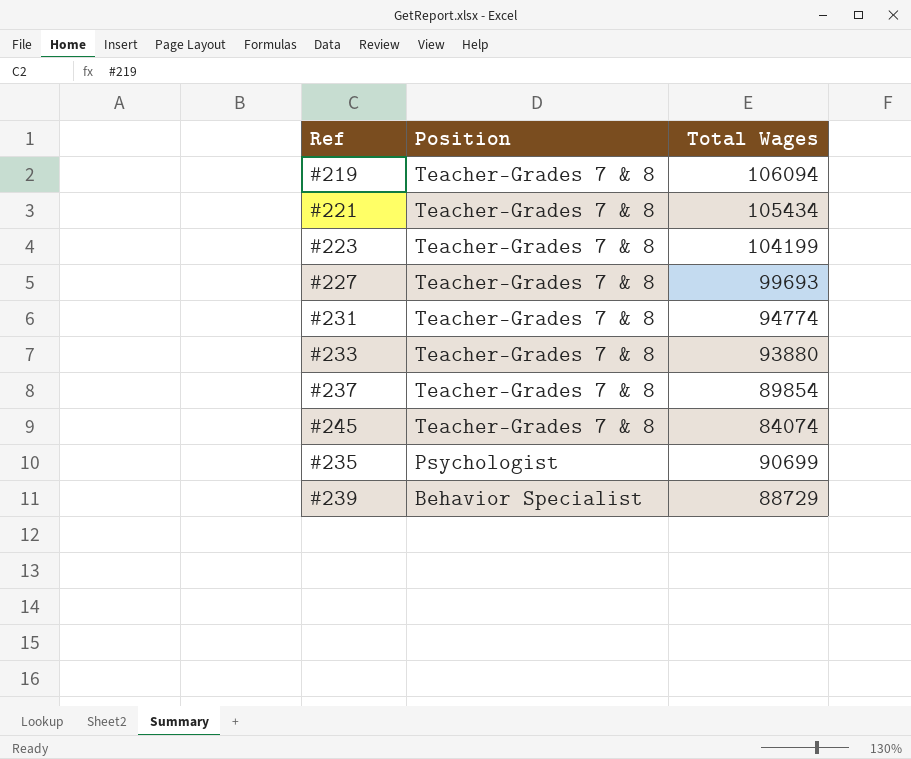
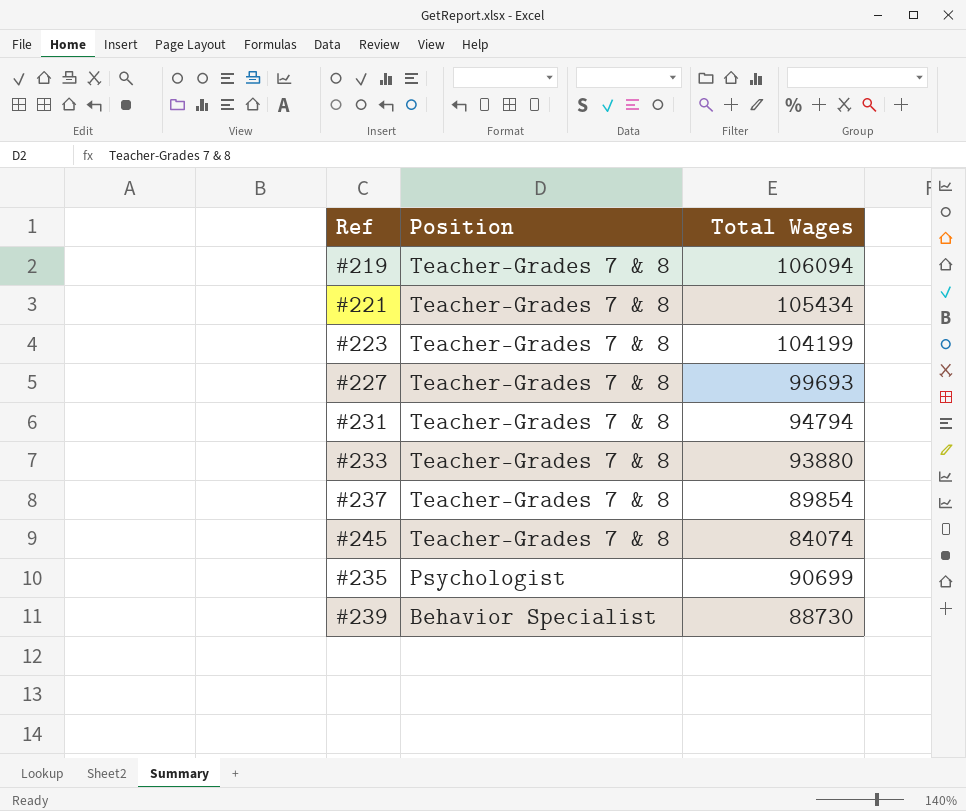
#231 | Total Wages: 94774 -> 94794
#239 | Total Wages: 88729 -> 88730

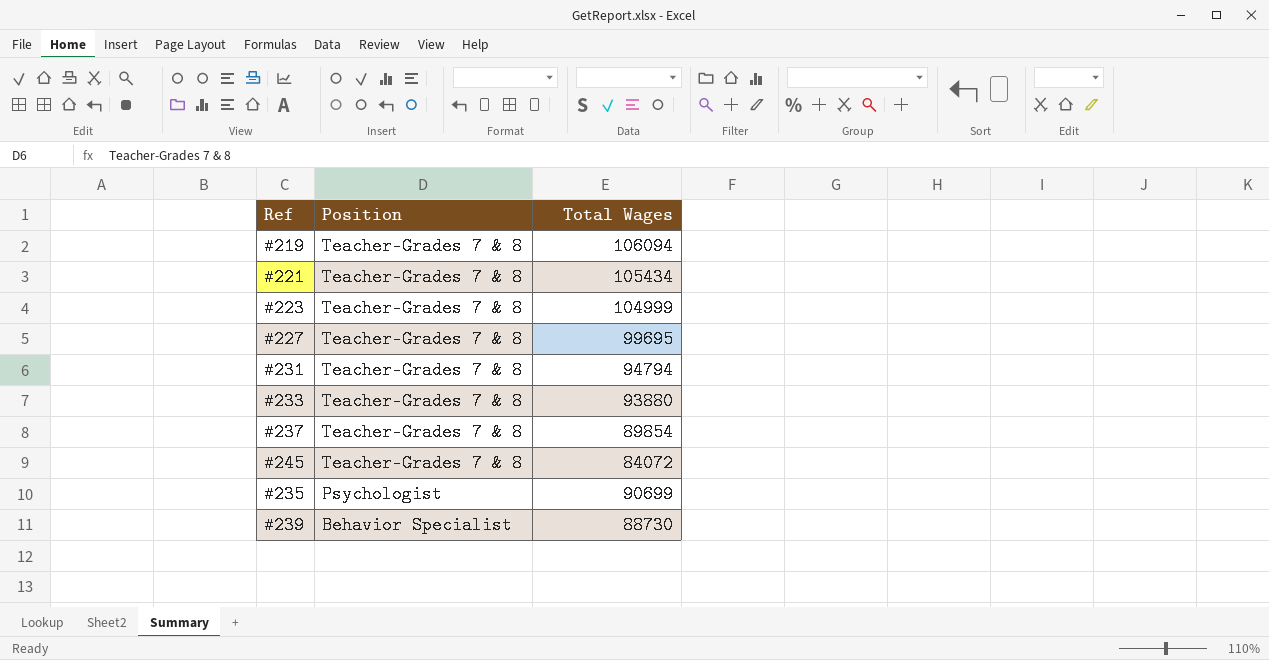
#223 | Total Wages: 104199 -> 104999
#227 | Total Wages: 99693 -> 99695
#245 | Total Wages: 84074 -> 84072

